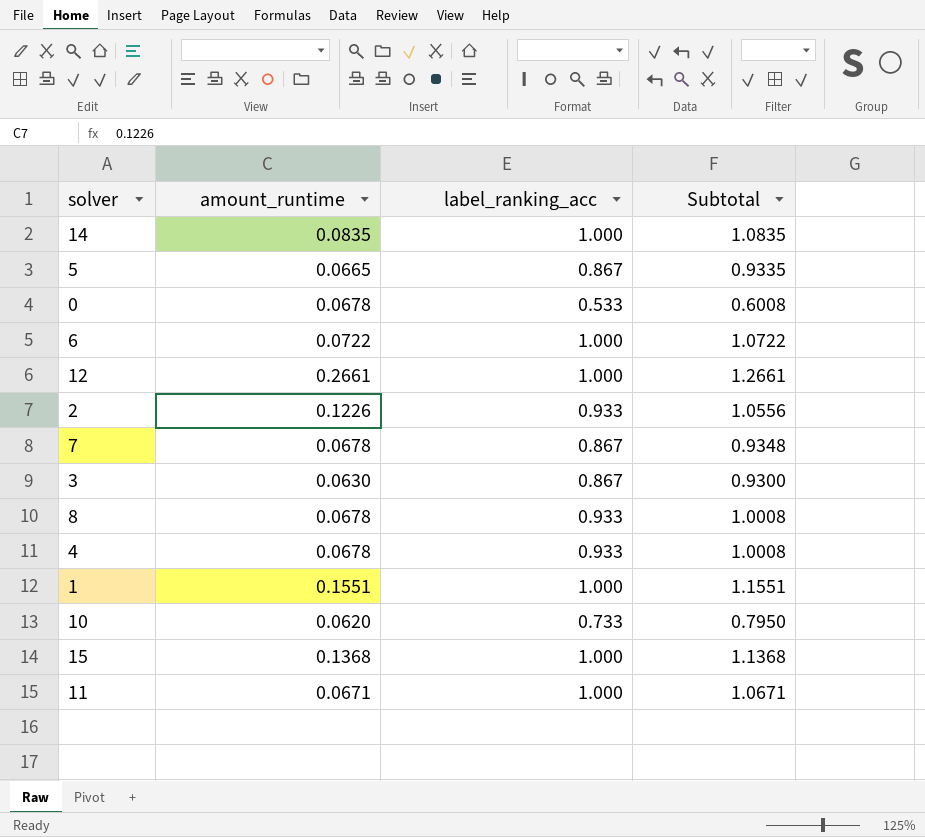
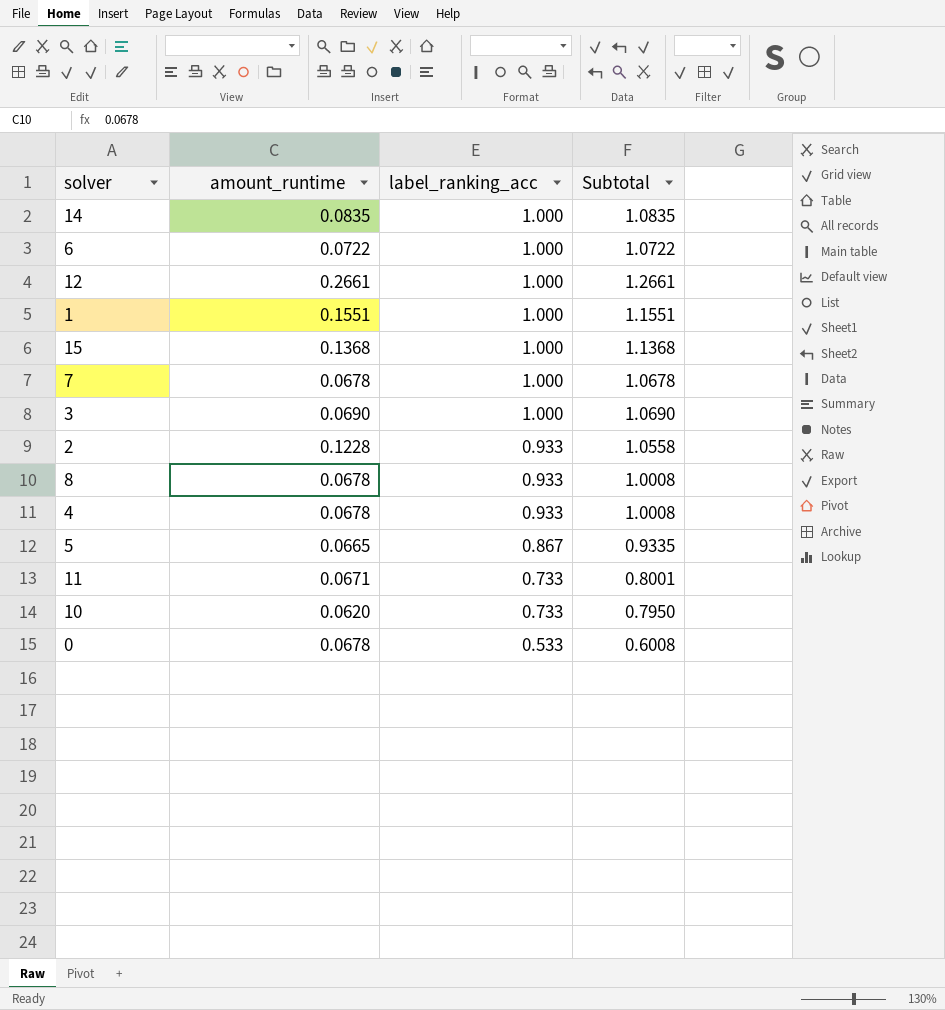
row order: none -> label_ranking_acc descending
7 | label_ranking_acc: 0.867 -> 1.000
7 | Subtotal: 0.9348 -> 1.0678
3 | amount_runtime: 0.0630 -> 0.0690
3 | label_ranking_acc: 0.867 -> 1.000
3 | Subtotal: 0.9300 -> 1.0690
2 | amount_runtime: 0.1226 -> 0.1228
2 | Subtotal: 1.0556 -> 1.0558
11 | label_ranking_acc: 1.000 -> 0.733
11 | Subtotal: 1.0671 -> 0.8001

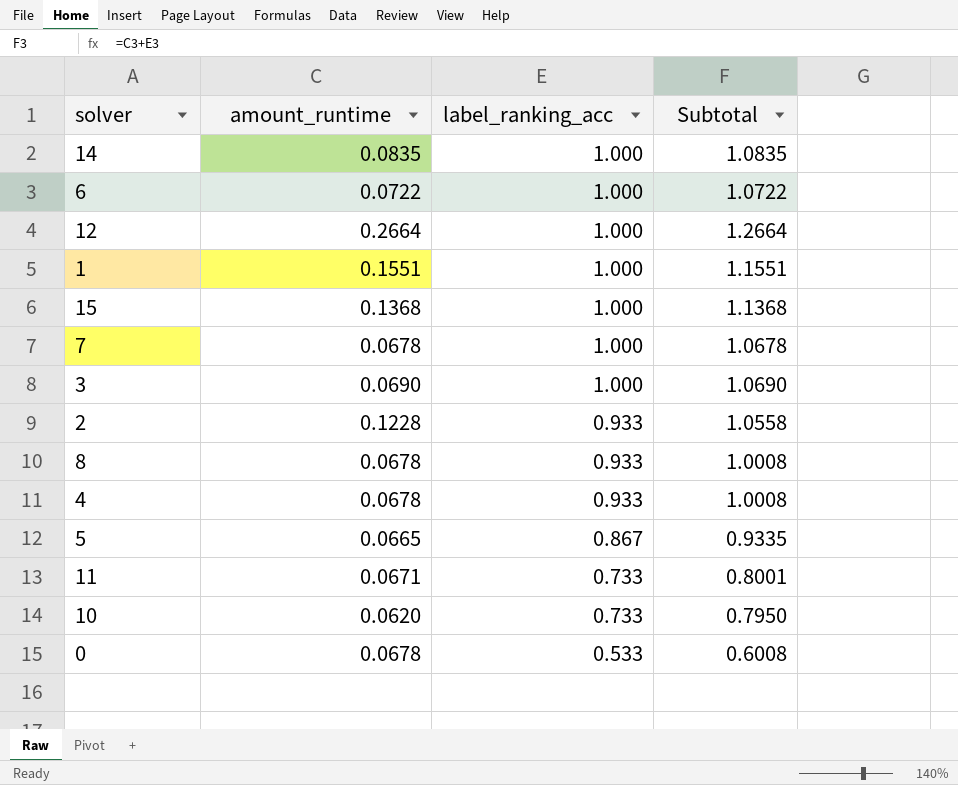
12 | amount_runtime: 0.2661 -> 0.2664
12 | Subtotal: 1.2661 -> 1.2664

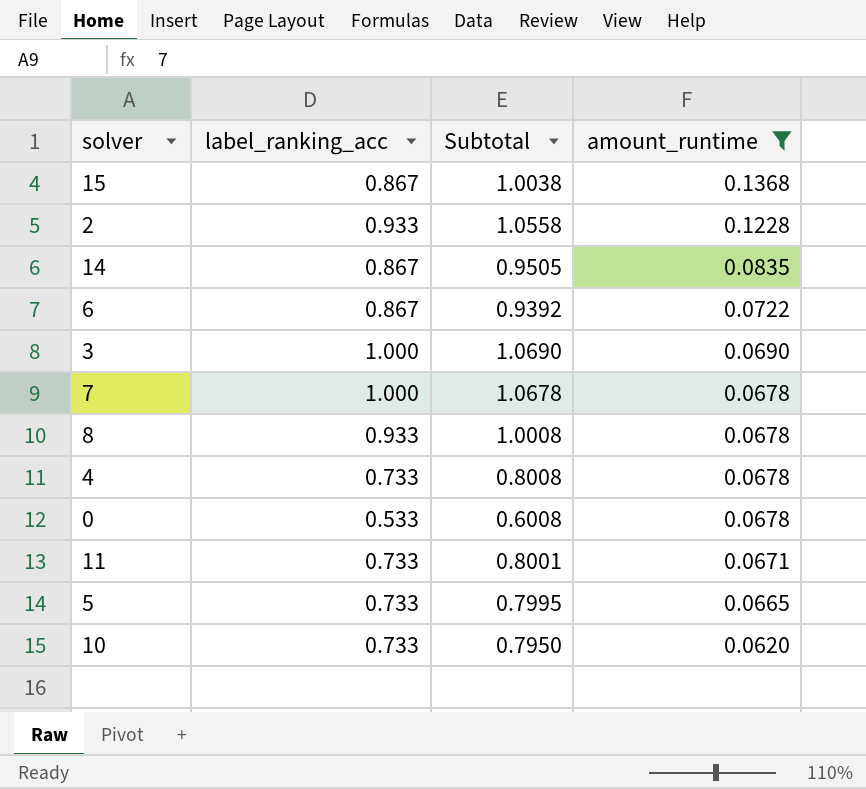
filter: none -> amount_runtime <= 0.1368
row order: label_ranking_acc descending -> amount_runtime descending
column amount_runtime | position: 2 -> 4
15 | label_ranking_acc: 1.000 -> 0.867
15 | Subtotal: 1.1368 -> 1.0038
14 | label_ranking_acc: 1.000 -> 0.867
14 | Subtotal: 1.0835 -> 0.9505
6 | label_ranking_acc: 1.000 -> 0.867
6 | Subtotal: 1.0722 -> 0.9392
4 | label_ranking_acc: 0.933 -> 0.733
4 | Subtotal: 1.0008 -> 0.8008
5 | label_ranking_acc: 0.867 -> 0.733
5 | Subtotal: 0.9335 -> 0.7995

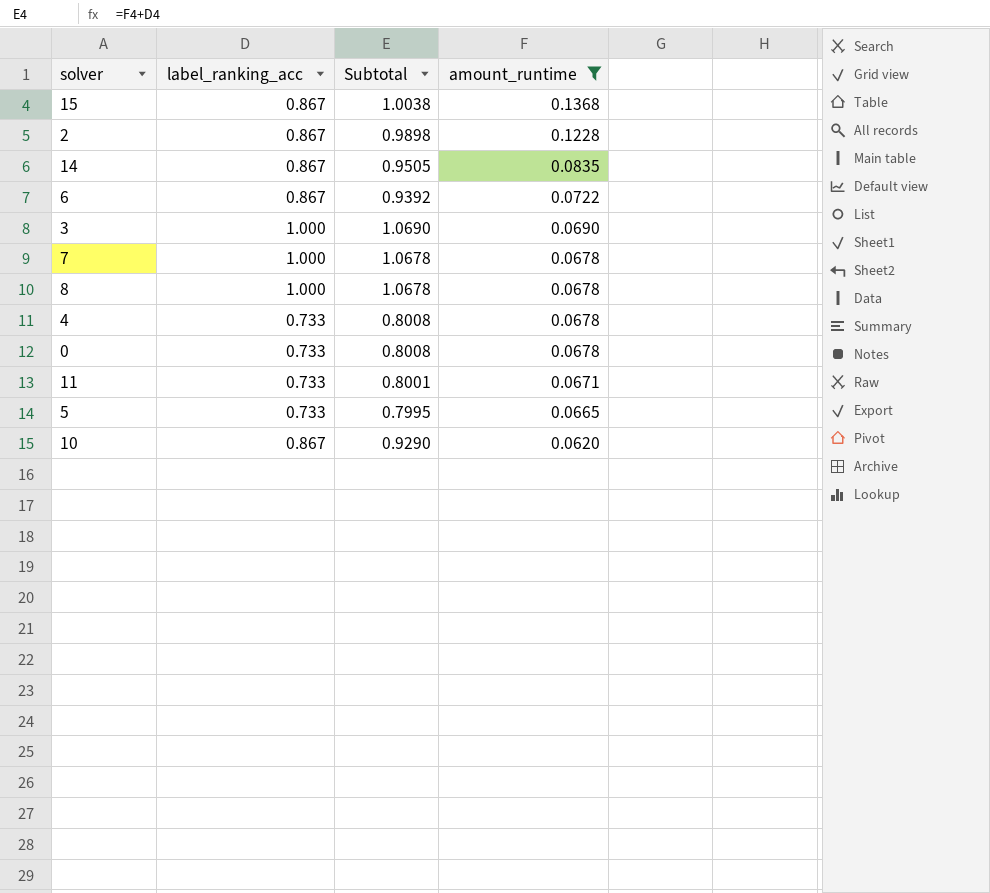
2 | label_ranking_acc: 0.933 -> 0.867
2 | Subtotal: 1.0558 -> 0.9898
8 | label_ranking_acc: 0.933 -> 1.000
8 | Subtotal: 1.0008 -> 1.0678
0 | label_ranking_acc: 0.533 -> 0.733
0 | Subtotal: 0.6008 -> 0.8008
10 | label_ranking_acc: 0.733 -> 0.867
10 | Subtotal: 0.7950 -> 0.9290

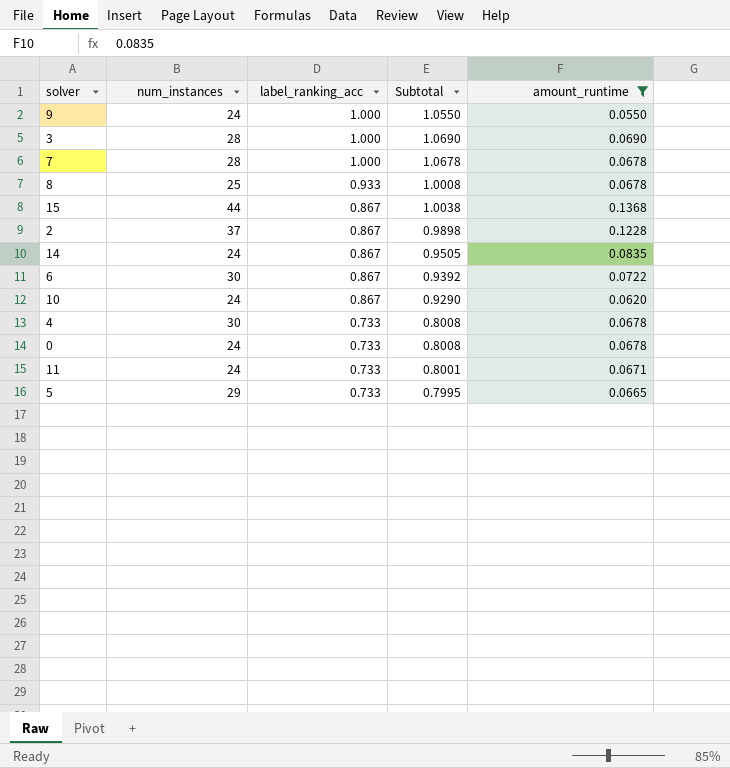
row order: amount_runtime descending -> label_ranking_acc descending
column num_instances | position: none -> 2
row 9: none -> 24 | 1.000 | 1.0550 | 0.0550
8 | label_ranking_acc: 1.000 -> 0.933
8 | Subtotal: 1.0678 -> 1.0008

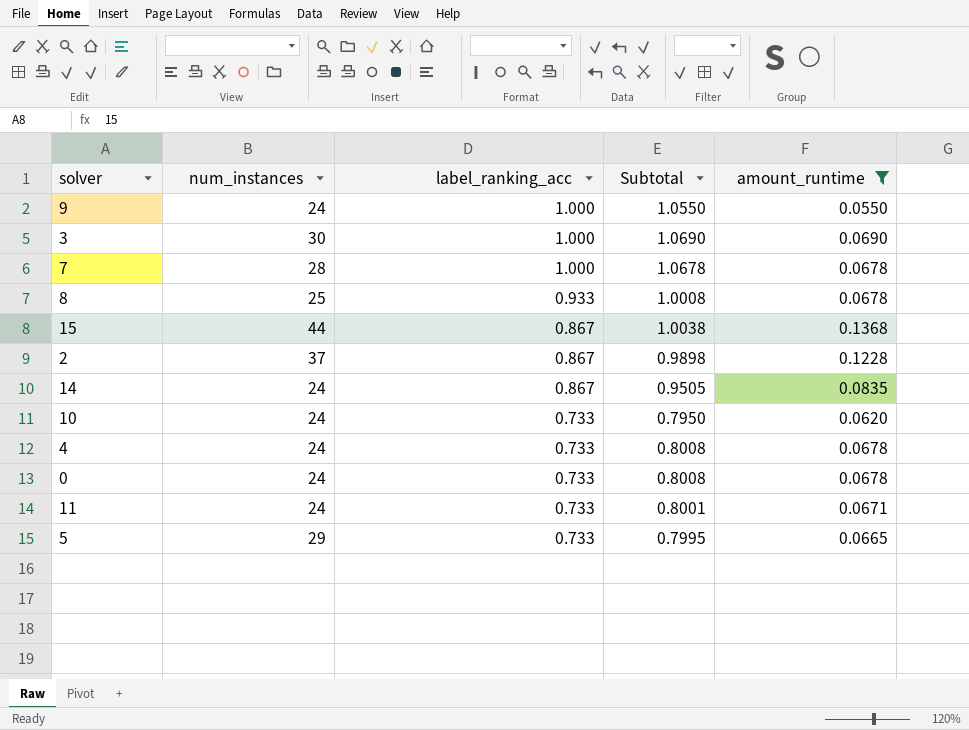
row 6: 30 | 0.867 | 0.9392 | 0.0722 -> none
3 | num_instances: 28 -> 30
10 | label_ranking_acc: 0.867 -> 0.733
10 | Subtotal: 0.9290 -> 0.7950
4 | num_instances: 30 -> 24

